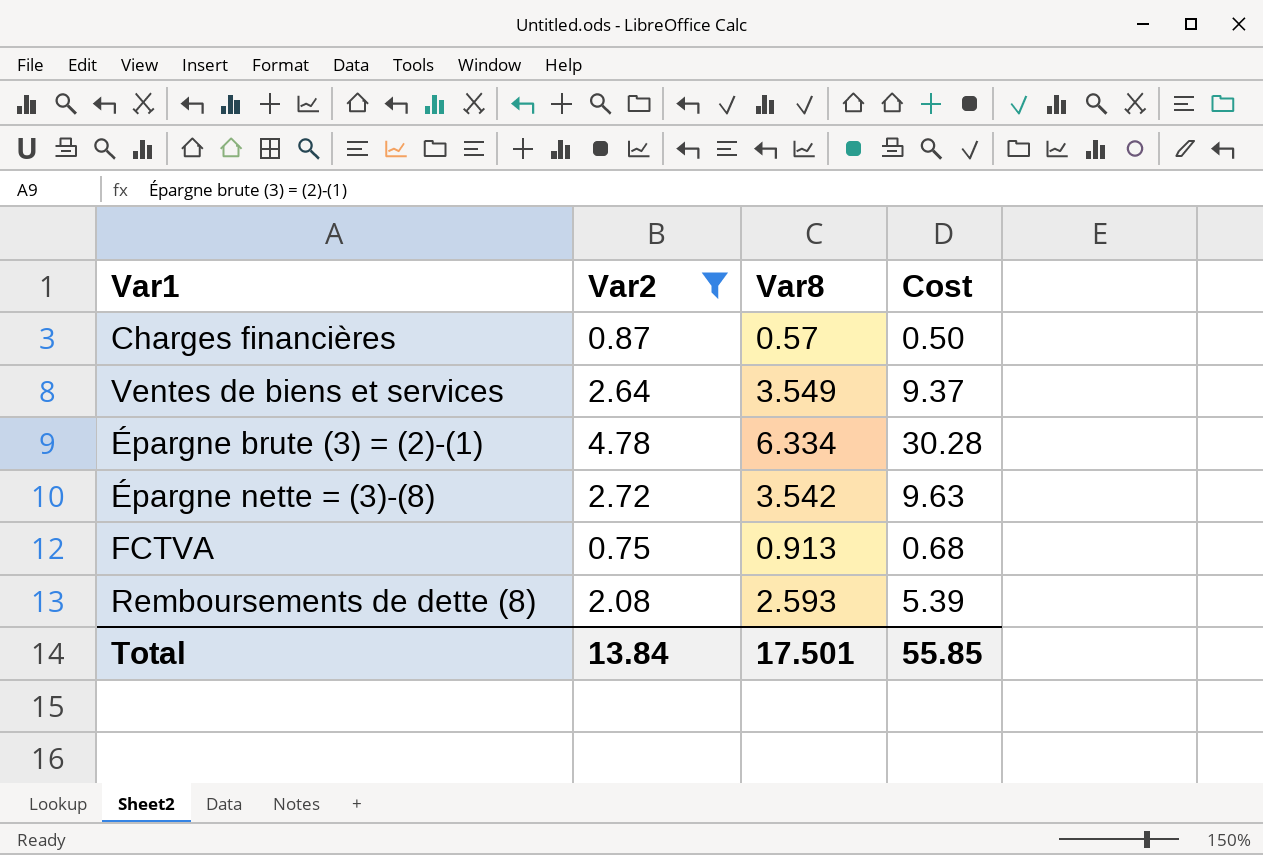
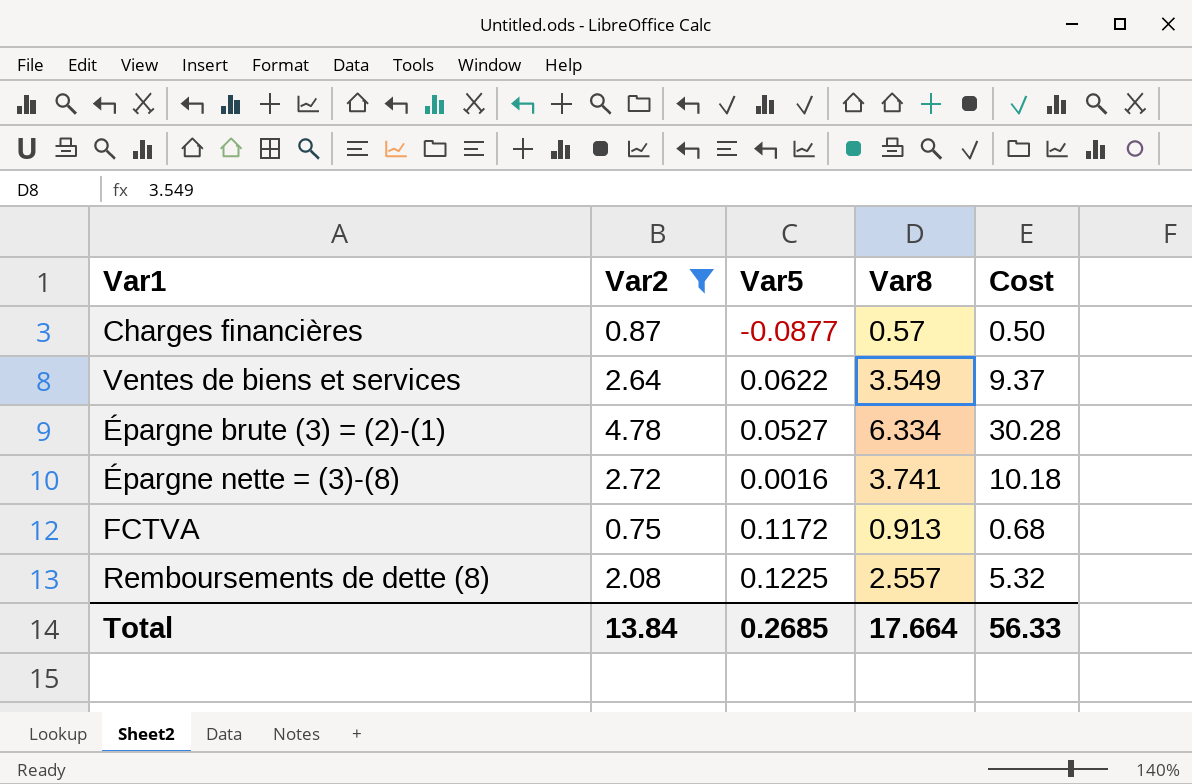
column Var5 | position: none -> 3
Épargne nette = (3)-(8) | Var8: 3.542 -> 3.741
Épargne nette = (3)-(8) | Cost: 9.63 -> 10.18
Remboursements de dette (8) | Var8: 2.593 -> 2.557
Remboursements de dette (8) | Cost: 5.39 -> 5.32
Total | Var8: 17.501 -> 17.664
Total | Cost: 55.85 -> 56.33

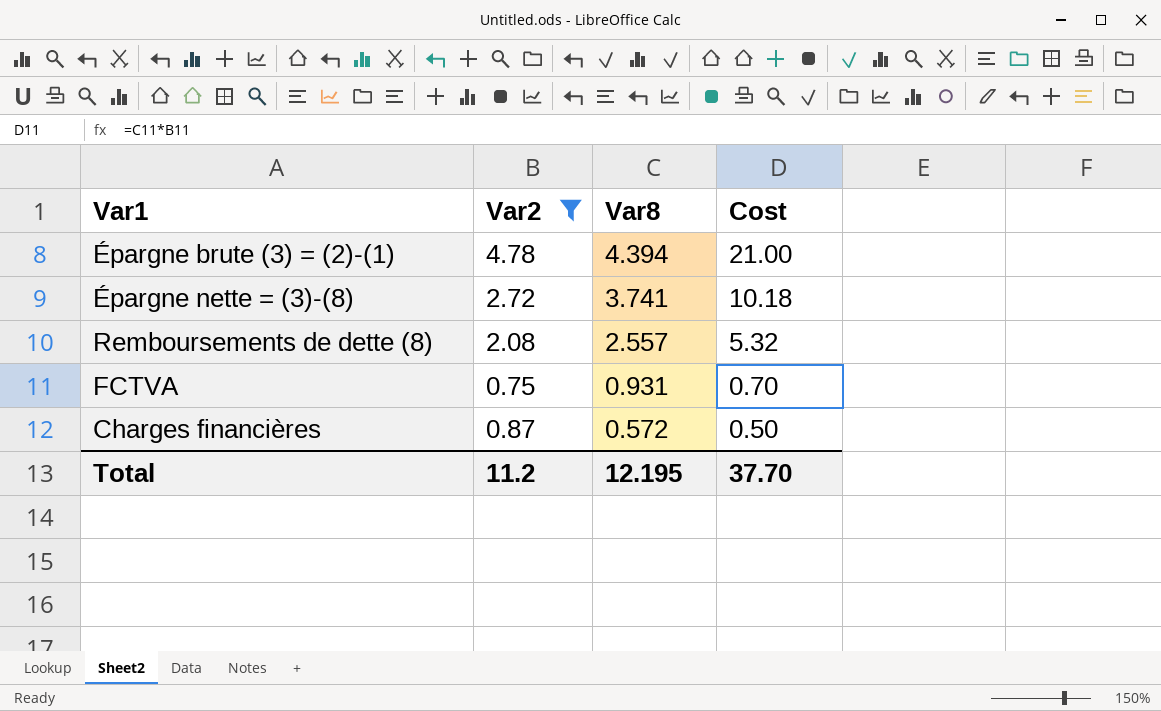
row order: none -> Var8 descending
column Var5 | position: 3 -> none
row Ventes de biens et services: 2.64 | 0.0622 | 3.549 | 9.37 -> none
Épargne brute (3) = (2)-(1) | Var8: 6.334 -> 4.394
Épargne brute (3) = (2)-(1) | Cost: 30.28 -> 21.00
FCTVA | Var8: 0.913 -> 0.931
FCTVA | Cost: 0.68 -> 0.70
Charges financières | Var8: 0.57 -> 0.572
Total | Var2: 13.84 -> 11.2
Total | Var8: 17.664 -> 12.195
Total | Cost: 56.33 -> 37.70

